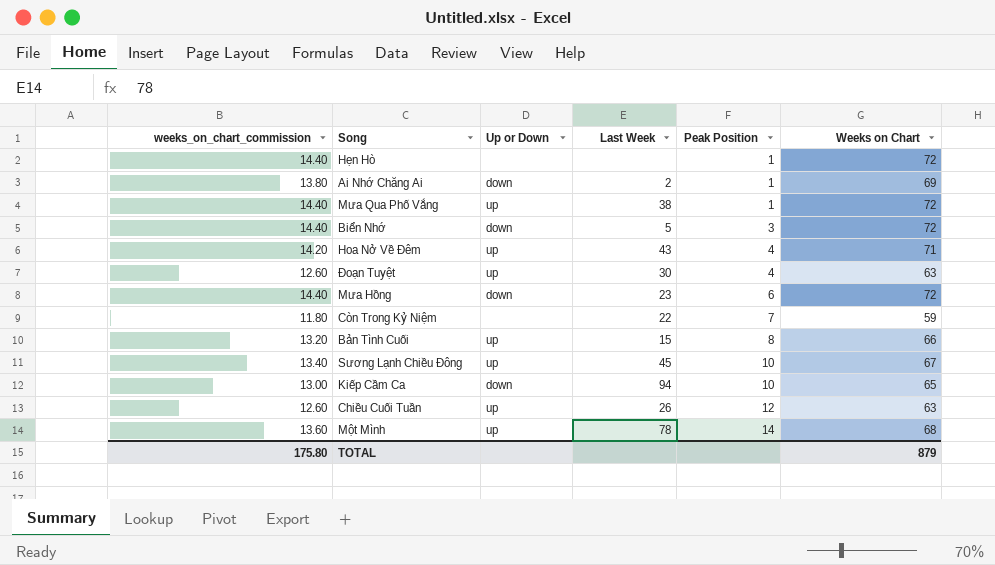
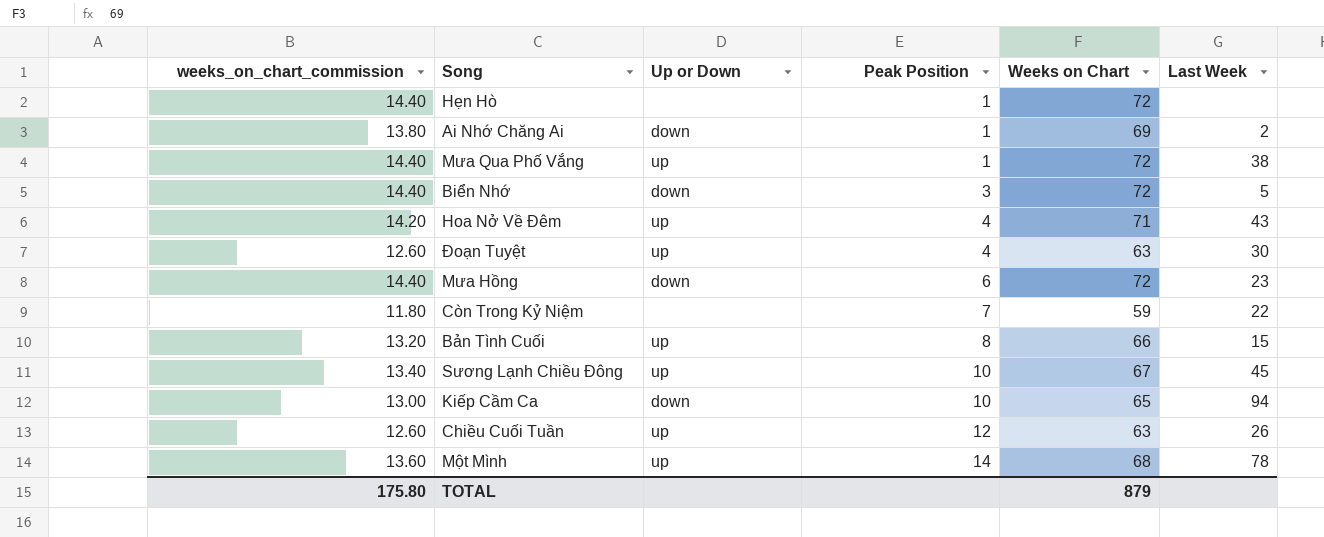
column Last Week | position: 4 -> 6

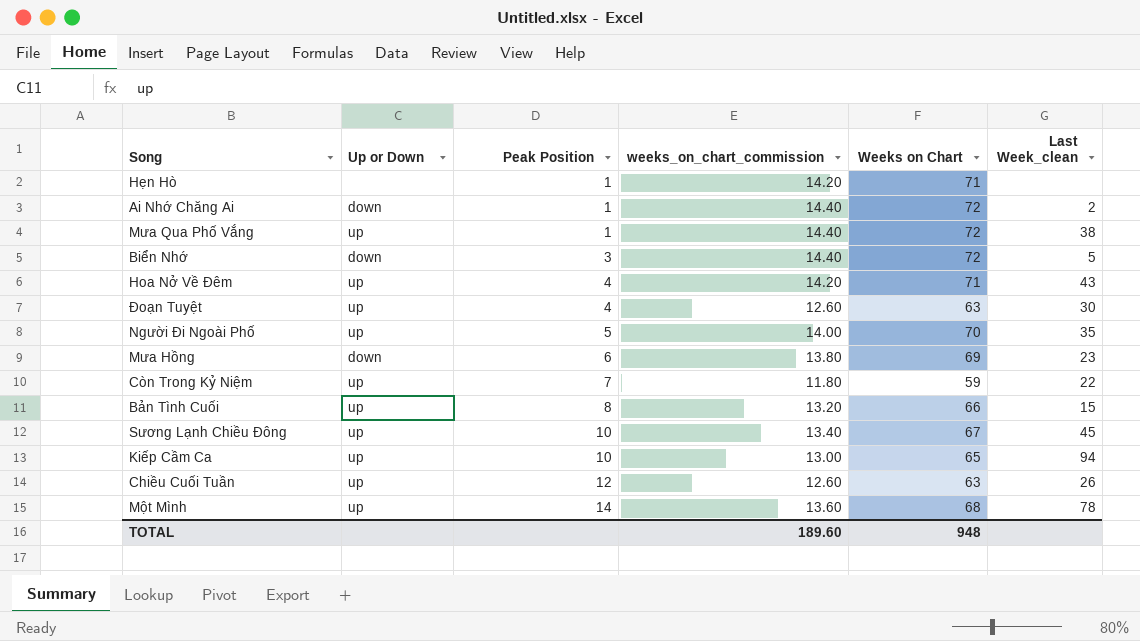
column weeks_on_chart_commission | position: 1 -> 4
column name: Last Week -> Last Week_clean
Hẹn Hò | weeks_on_chart_commission: 14.40 -> 14.20
Hẹn Hò | Weeks on Chart: 72 -> 71
Ai Nhớ Chăng Ai | weeks_on_chart_commission: 13.80 -> 14.40
Ai Nhớ Chăng Ai | Weeks on Chart: 69 -> 72
row Người Đi Ngoài Phố: none -> up | 5 | 14.00 | 70 | 35
Mưa Hồng | weeks_on_chart_commission: 14.40 -> 13.80
Mưa Hồng | Weeks on Chart: 72 -> 69
Còn Trong Kỷ Niệm | Up or Down: none -> up
Kiếp Cầm Ca | Up or Down: down -> up
TOTAL | weeks_on_chart_commission: 175.80 -> 189.60
TOTAL | Weeks on Chart: 879 -> 948

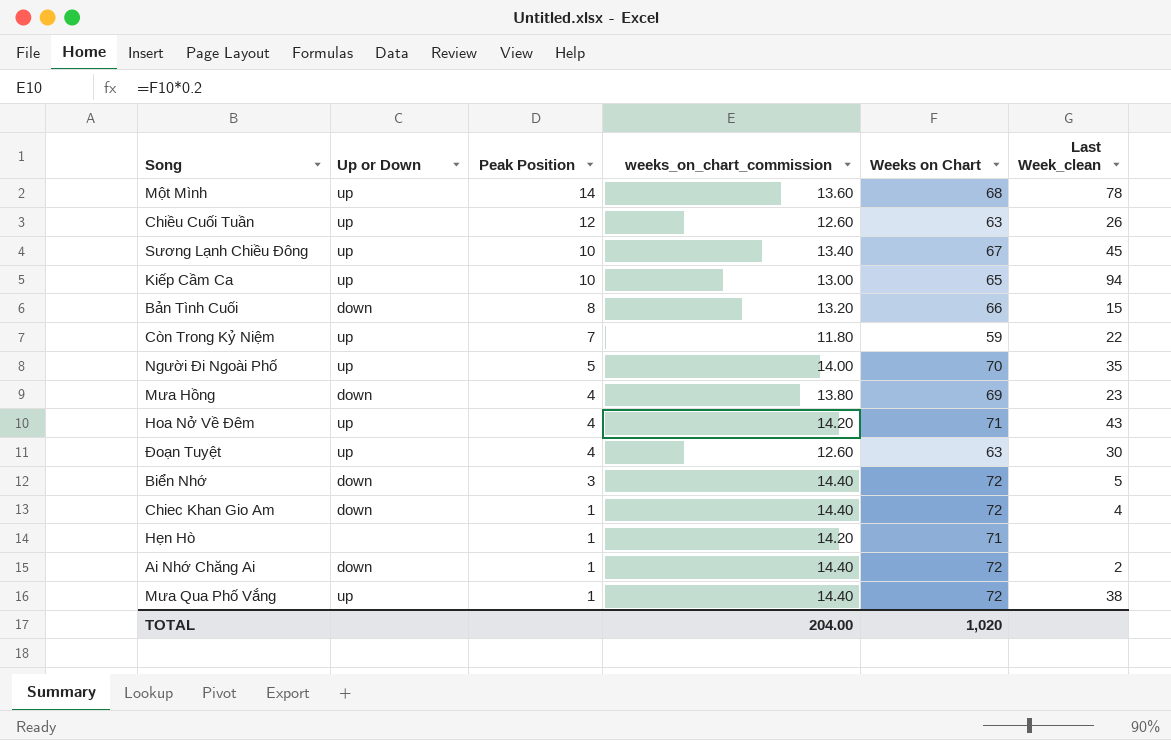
row order: Peak Position ascending -> Peak Position descending
Bản Tình Cuối | Up or Down: up -> down
Mưa Hồng | Peak Position: 6 -> 4
row Chiec Khan Gio Am: none -> down | 1 | 14.40 | 72 | 4
TOTAL | weeks_on_chart_commission: 189.60 -> 204.00
TOTAL | Weeks on Chart: 948 -> 1,020

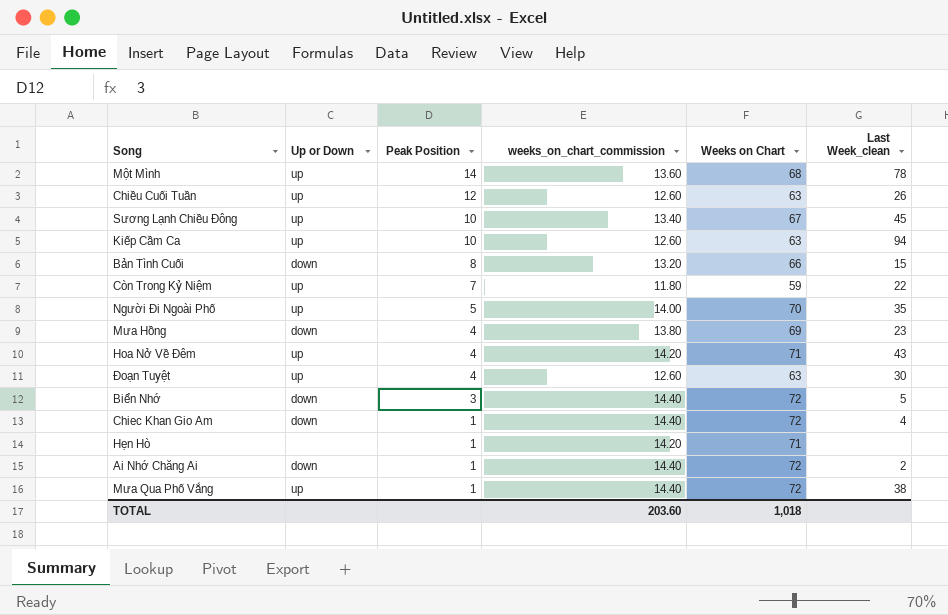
Kiếp Cầm Ca | weeks_on_chart_commission: 13.00 -> 12.60
Kiếp Cầm Ca | Weeks on Chart: 65 -> 63
TOTAL | weeks_on_chart_commission: 204.00 -> 203.60
TOTAL | Weeks on Chart: 1,020 -> 1,018

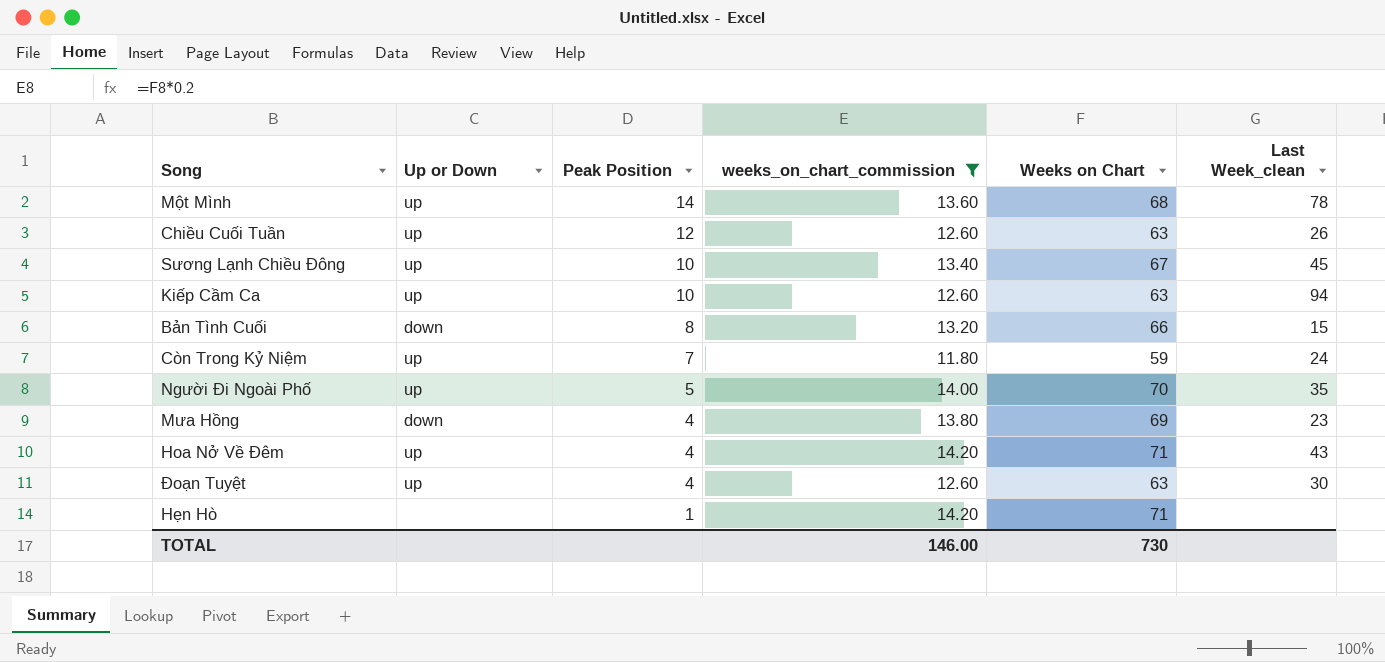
filter: none -> weeks_on_chart_commission != 14.40
Còn Trong Kỷ Niệm | Last Week_clean: 22 -> 24
TOTAL | weeks_on_chart_commission: 203.60 -> 146.00
TOTAL | Weeks on Chart: 1,018 -> 730

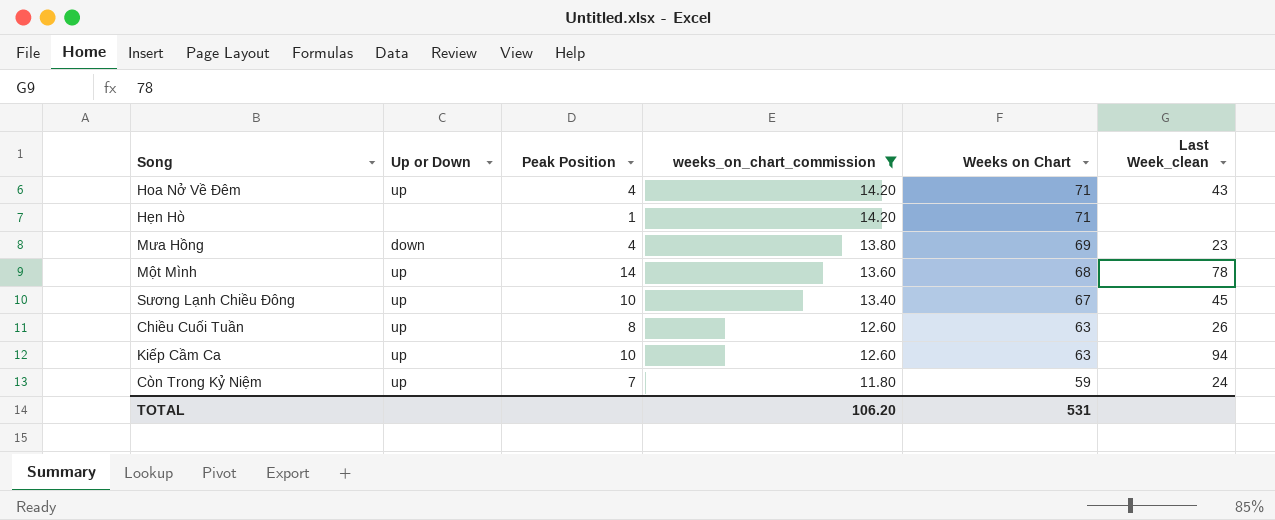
row order: Peak Position descending -> weeks_on_chart_commission descending
row Bản Tình Cuối: down | 8 | 13.20 | 66 | 15 -> none
row Người Đi Ngoài Phố: up | 5 | 14.00 | 70 | 35 -> none
row Đoạn Tuyệt: up | 4 | 12.60 | 63 | 30 -> none
Chiều Cuối Tuần | Peak Position: 12 -> 8
TOTAL | weeks_on_chart_commission: 146.00 -> 106.20
TOTAL | Weeks on Chart: 730 -> 531

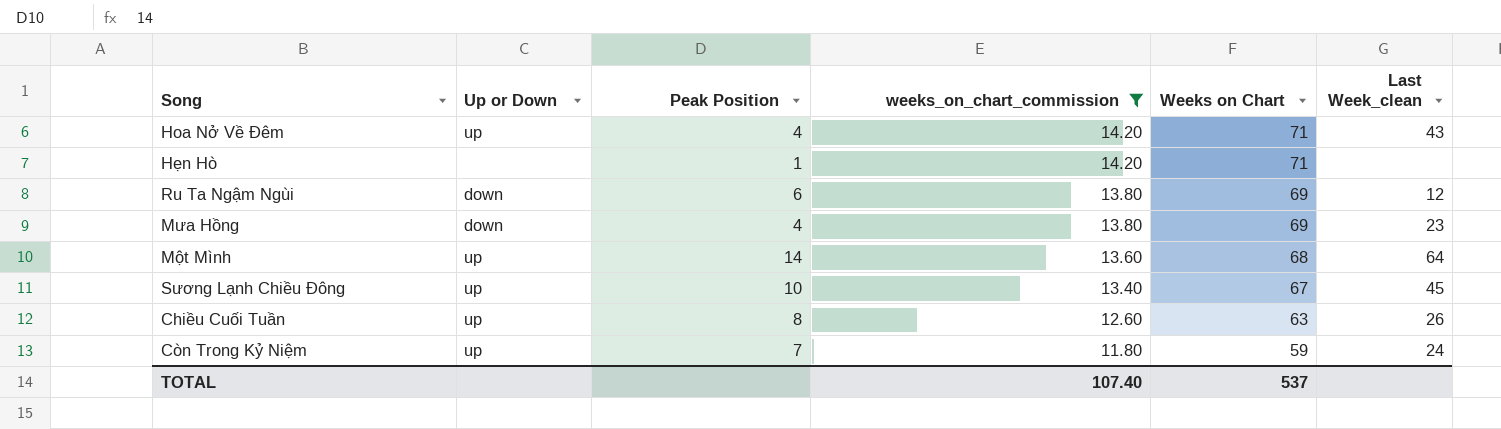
row Kiếp Cầm Ca: up | 10 | 12.60 | 63 | 94 -> none
row Ru Ta Ngậm Ngùi: none -> down | 6 | 13.80 | 69 | 12
Một Mình | Last Week_clean: 78 -> 64
TOTAL | weeks_on_chart_commission: 106.20 -> 107.40
TOTAL | Weeks on Chart: 531 -> 537

